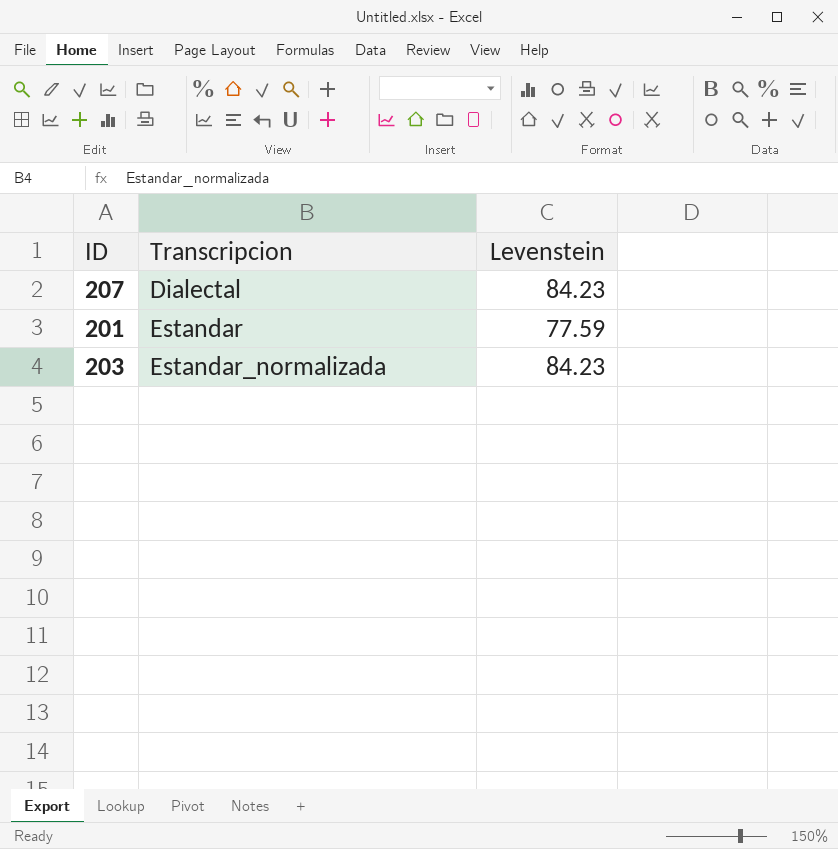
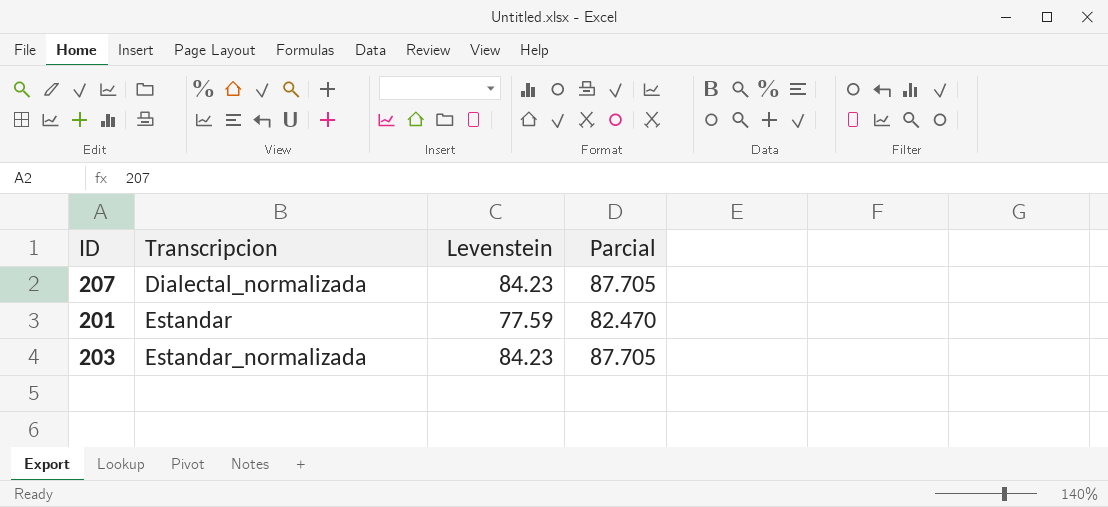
column Parcial | position: none -> 4
207 | Transcripcion: Dialectal -> Dialectal_normalizada

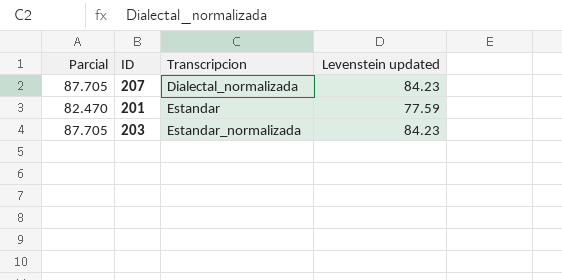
column Parcial | position: 4 -> 1
column name: Levenstein -> Levenstein updated

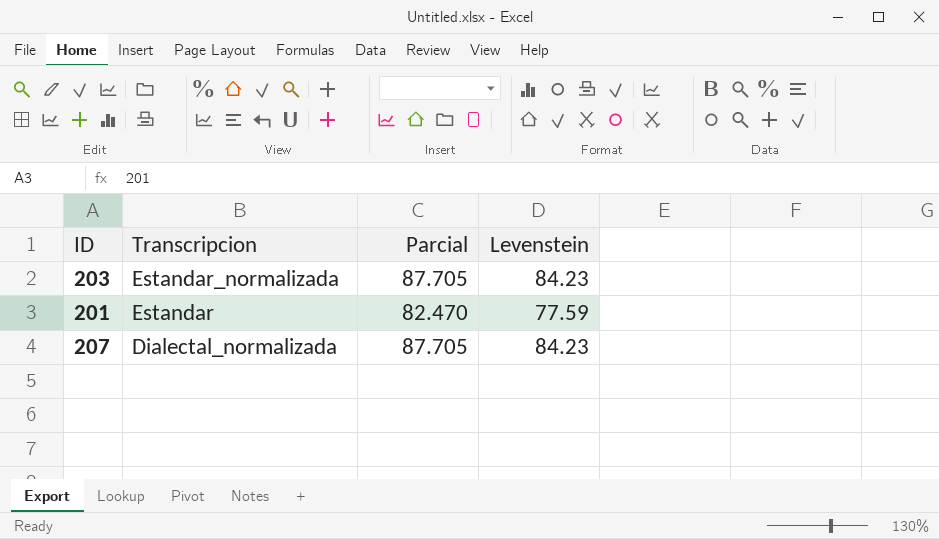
row order: Transcripcion ascending -> Transcripcion descending
column Parcial | position: 1 -> 3
column name: Levenstein updated -> Levenstein

